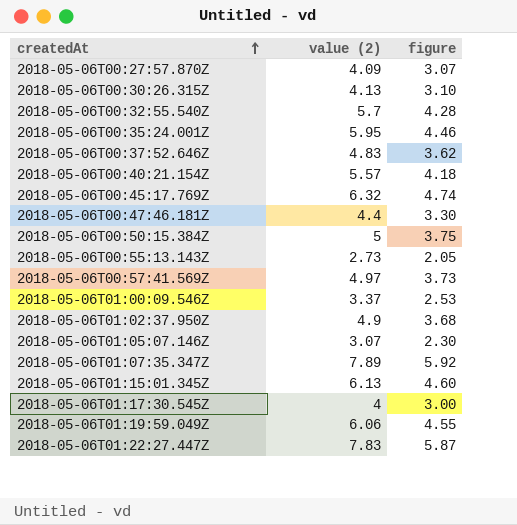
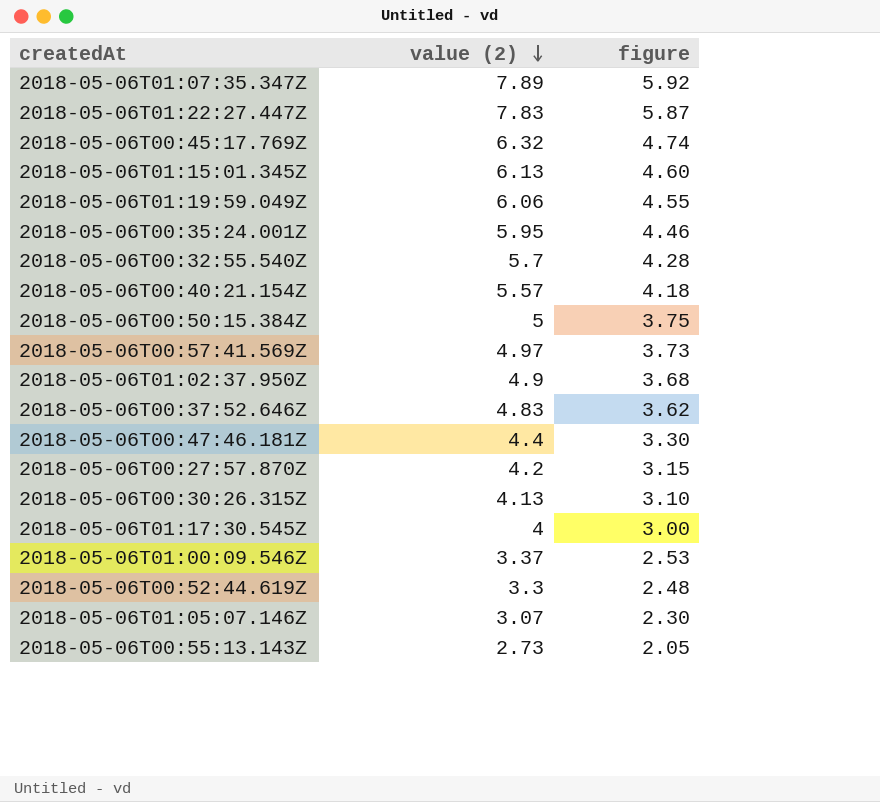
row order: createdAt ascending -> value (2) descending
2018-05-06T00:27:57.870Z | value (2): 4.09 -> 4.2
2018-05-06T00:27:57.870Z | figure: 3.07 -> 3.15
row 2018-05-06T00:52:44.619Z: none -> 3.3 | 2.48

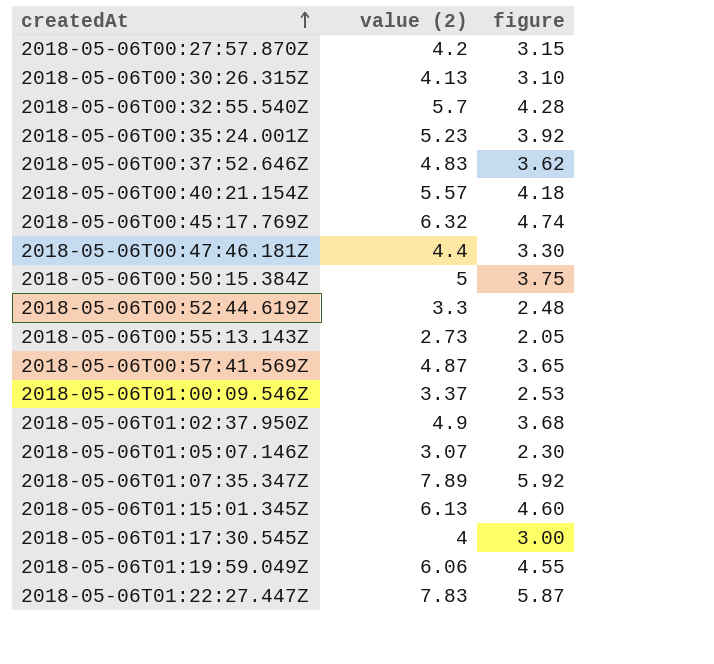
row order: value (2) descending -> createdAt ascending
2018-05-06T00:35:24.001Z | value (2): 5.95 -> 5.23
2018-05-06T00:35:24.001Z | figure: 4.46 -> 3.92
2018-05-06T00:57:41.569Z | value (2): 4.97 -> 4.87
2018-05-06T00:57:41.569Z | figure: 3.73 -> 3.65

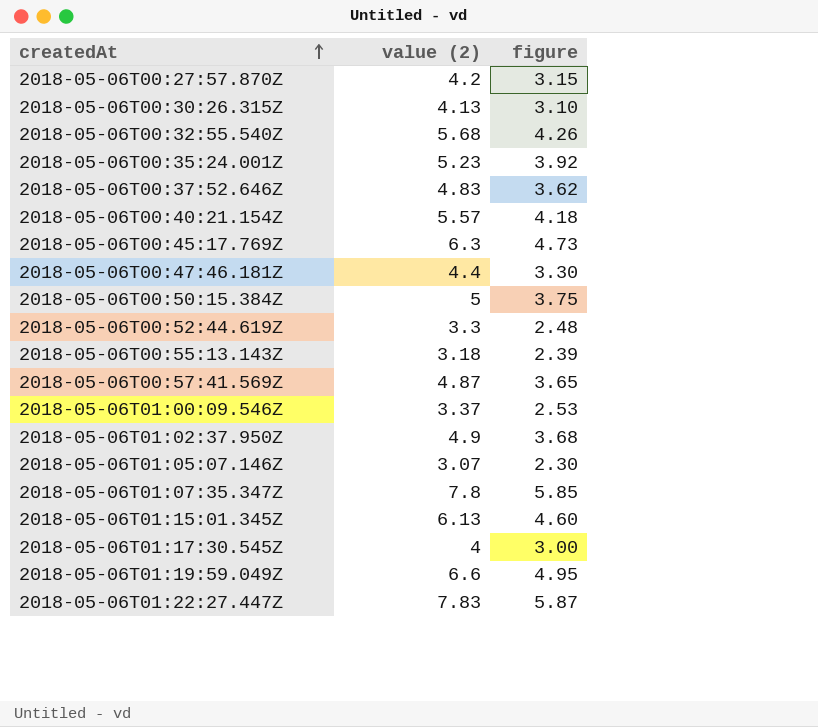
2018-05-06T00:32:55.540Z | value (2): 5.7 -> 5.68
2018-05-06T00:32:55.540Z | figure: 4.28 -> 4.26
2018-05-06T00:45:17.769Z | value (2): 6.32 -> 6.3
2018-05-06T00:45:17.769Z | figure: 4.74 -> 4.73
2018-05-06T00:55:13.143Z | value (2): 2.73 -> 3.18
2018-05-06T00:55:13.143Z | figure: 2.05 -> 2.39
2018-05-06T01:07:35.347Z | value (2): 7.89 -> 7.8
2018-05-06T01:07:35.347Z | figure: 5.92 -> 5.85
2018-05-06T01:19:59.049Z | value (2): 6.06 -> 6.6
2018-05-06T01:19:59.049Z | figure: 4.55 -> 4.95

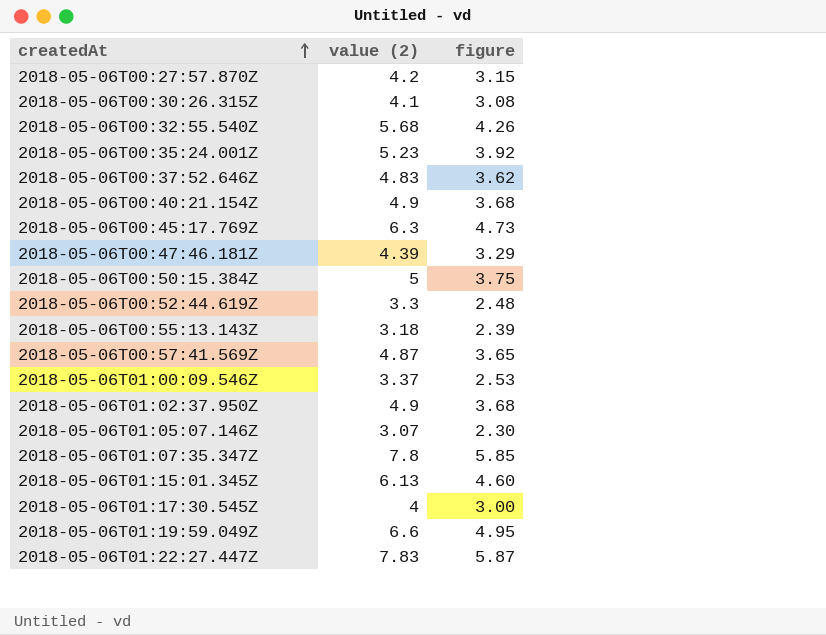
2018-05-06T00:30:26.315Z | value (2): 4.13 -> 4.1
2018-05-06T00:30:26.315Z | figure: 3.10 -> 3.08
2018-05-06T00:40:21.154Z | value (2): 5.57 -> 4.9
2018-05-06T00:40:21.154Z | figure: 4.18 -> 3.68
2018-05-06T00:47:46.181Z | value (2): 4.4 -> 4.39
2018-05-06T00:47:46.181Z | figure: 3.30 -> 3.29

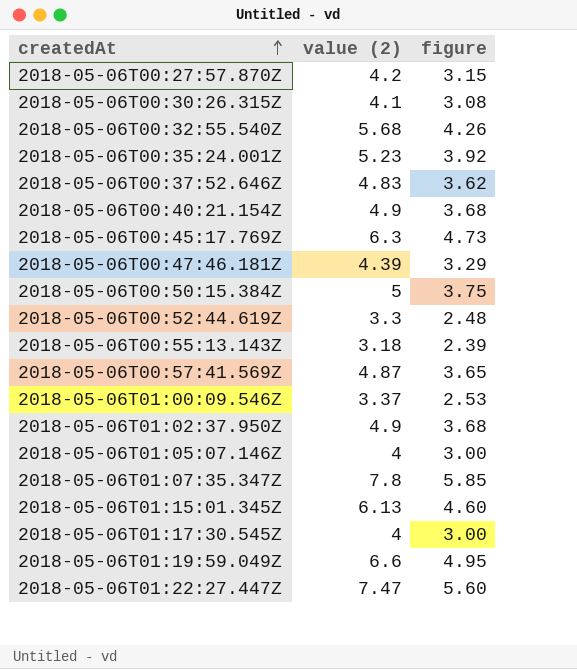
2018-05-06T01:05:07.146Z | value (2): 3.07 -> 4
2018-05-06T01:05:07.146Z | figure: 2.30 -> 3.00
2018-05-06T01:22:27.447Z | value (2): 7.83 -> 7.47
2018-05-06T01:22:27.447Z | figure: 5.87 -> 5.60

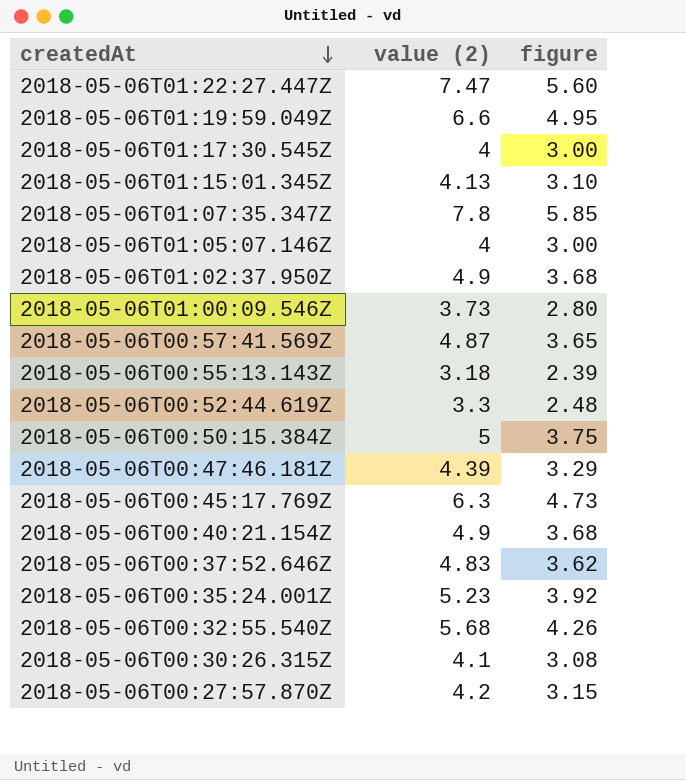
row order: createdAt ascending -> createdAt descending
2018-05-06T01:15:01.345Z | value (2): 6.13 -> 4.13
2018-05-06T01:15:01.345Z | figure: 4.60 -> 3.10
2018-05-06T01:00:09.546Z | value (2): 3.37 -> 3.73
2018-05-06T01:00:09.546Z | figure: 2.53 -> 2.80

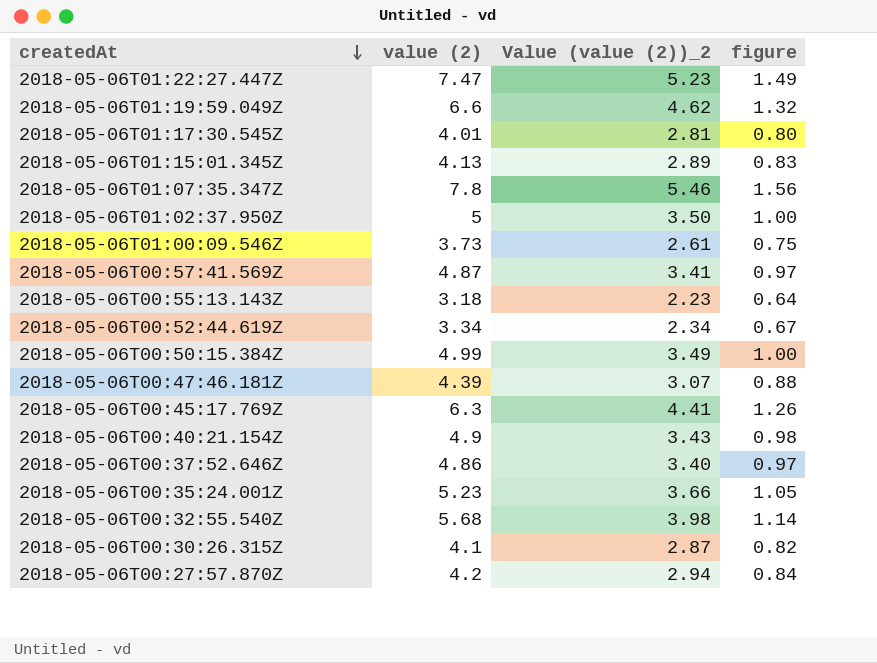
column Value (value (2))_2 | formula: none -> [value (2)] * 0.7
column figure | formula: [value (2)] * 0.75 -> [value (2)] * 0.2
row 2018-05-06T01:05:07.146Z: 4 | 3.00 -> none
2018-05-06T01:17:30.545Z | value (2): 4 -> 4.01
2018-05-06T01:02:37.950Z | value (2): 4.9 -> 5
2018-05-06T00:52:44.619Z | value (2): 3.3 -> 3.34
2018-05-06T00:50:15.384Z | value (2): 5 -> 4.99
2018-05-06T00:37:52.646Z | value (2): 4.83 -> 4.86

